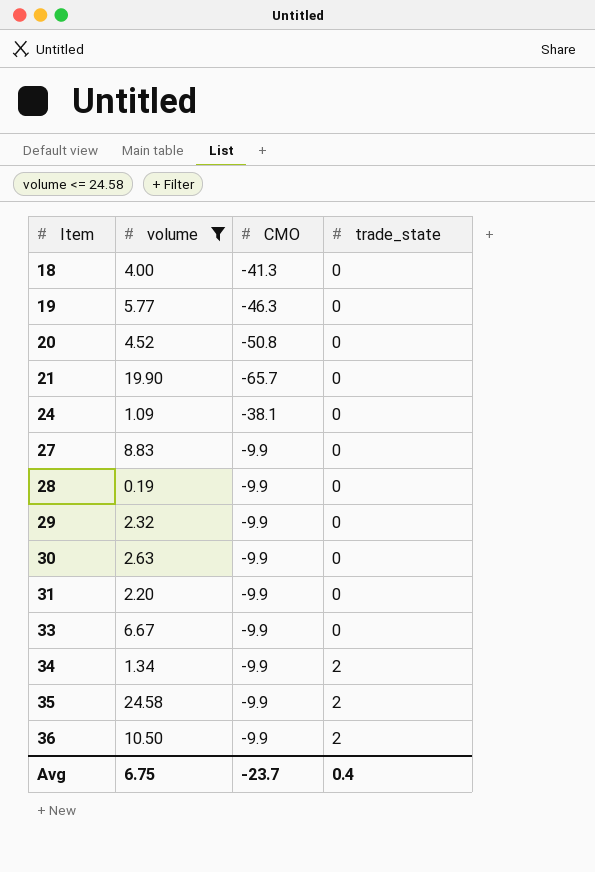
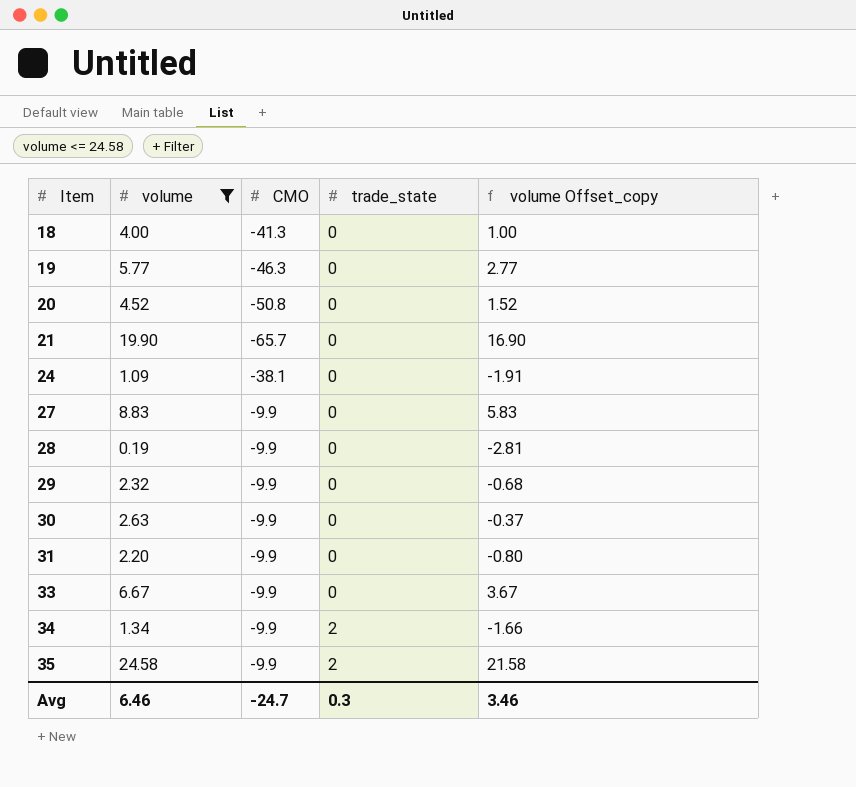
column volume Offset_copy | formula: none -> [volume] - 3
row 36: 10.50 | -9.9 | 2 -> none
Avg | volume: 6.75 -> 6.46
Avg | CMO: -23.7 -> -24.7
Avg | trade_state: 0.4 -> 0.3

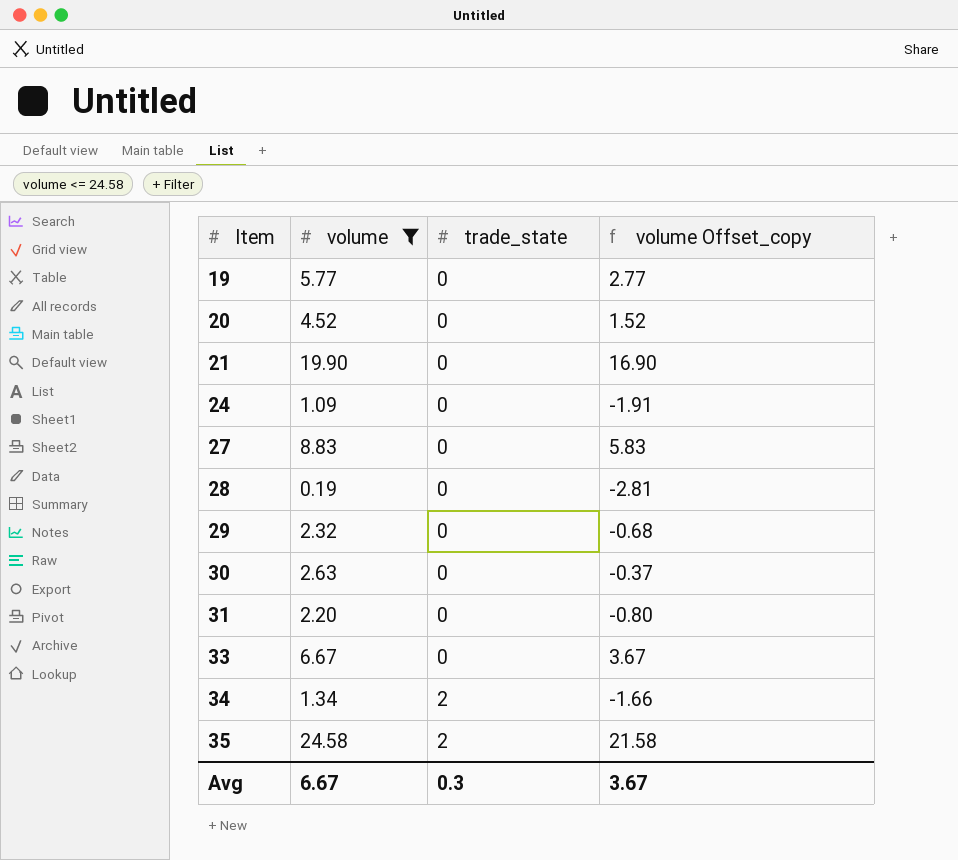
column CMO | position: 3 -> none
row 18: 4.00 | -41.3 | 0 | 1.00 -> none
Avg | volume: 6.46 -> 6.67
Avg | volume Offset_copy: 3.46 -> 3.67

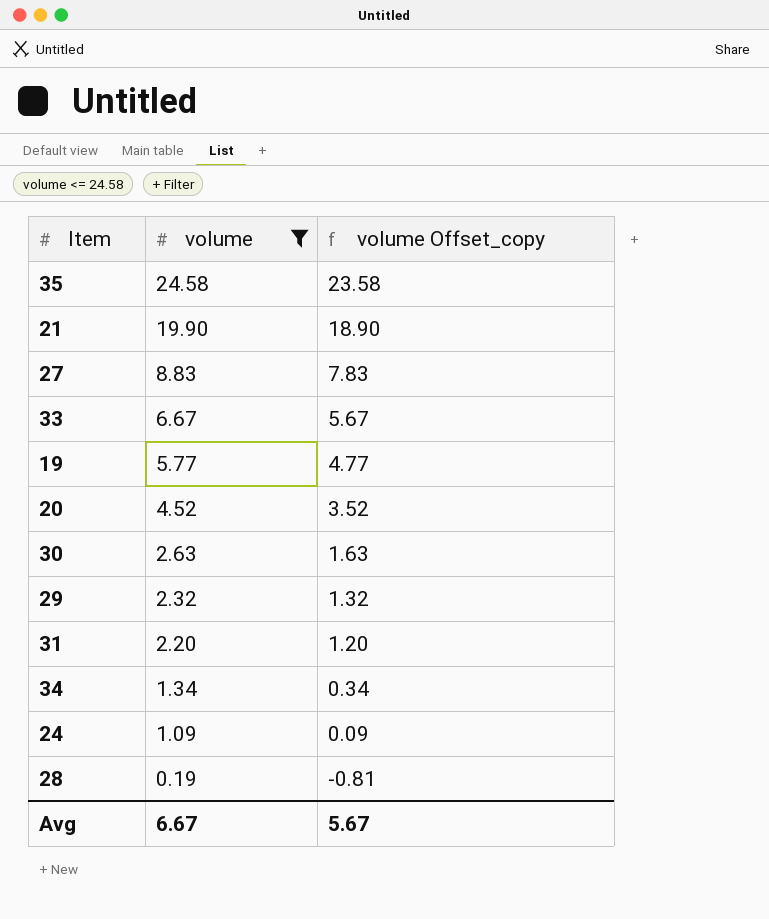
row order: Item ascending -> volume descending
column trade_state | position: 3 -> none
column volume Offset_copy | formula: [volume] - 3 -> [volume] - 1
Avg | volume Offset_copy: 3.67 -> 5.67

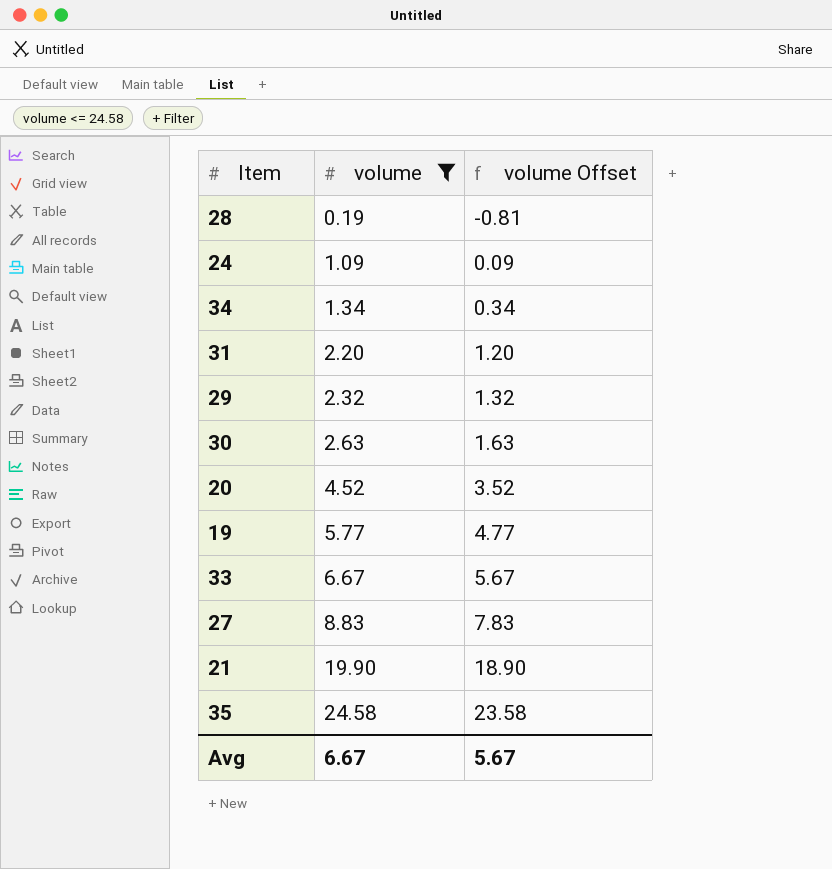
row order: volume descending -> volume ascending
column name: volume Offset_copy -> volume Offset

